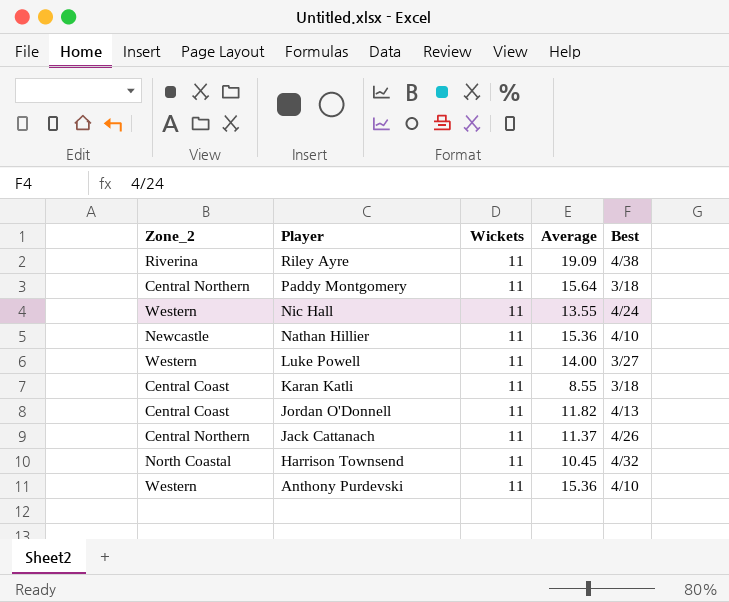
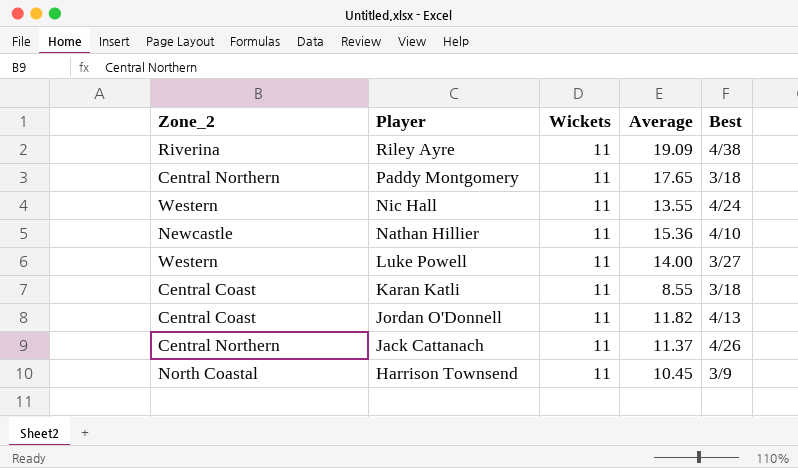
row Anthony Purdevski: Western | 11 | 15.36 | 4/10 -> none
Paddy Montgomery | Average: 15.64 -> 17.65
Harrison Townsend | Best: 4/32 -> 3/9

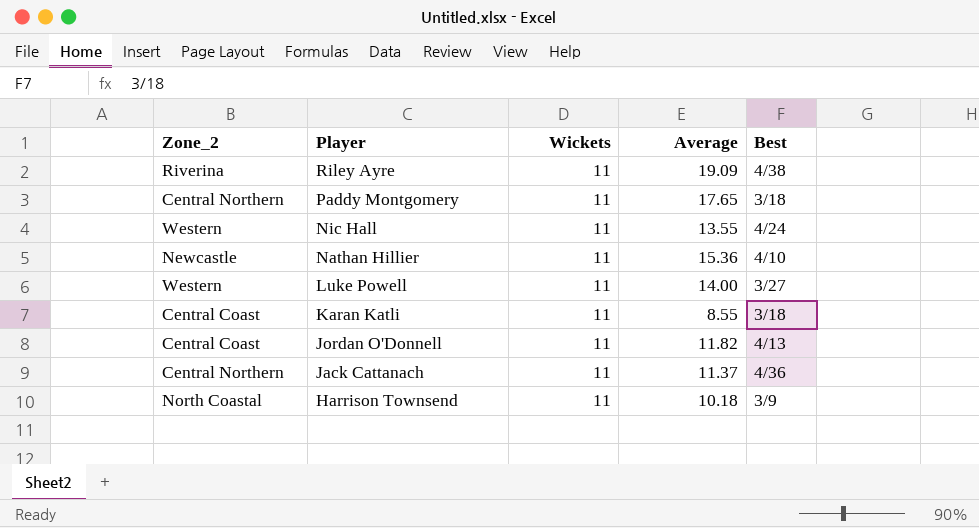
Jack Cattanach | Best: 4/26 -> 4/36
Harrison Townsend | Average: 10.45 -> 10.18

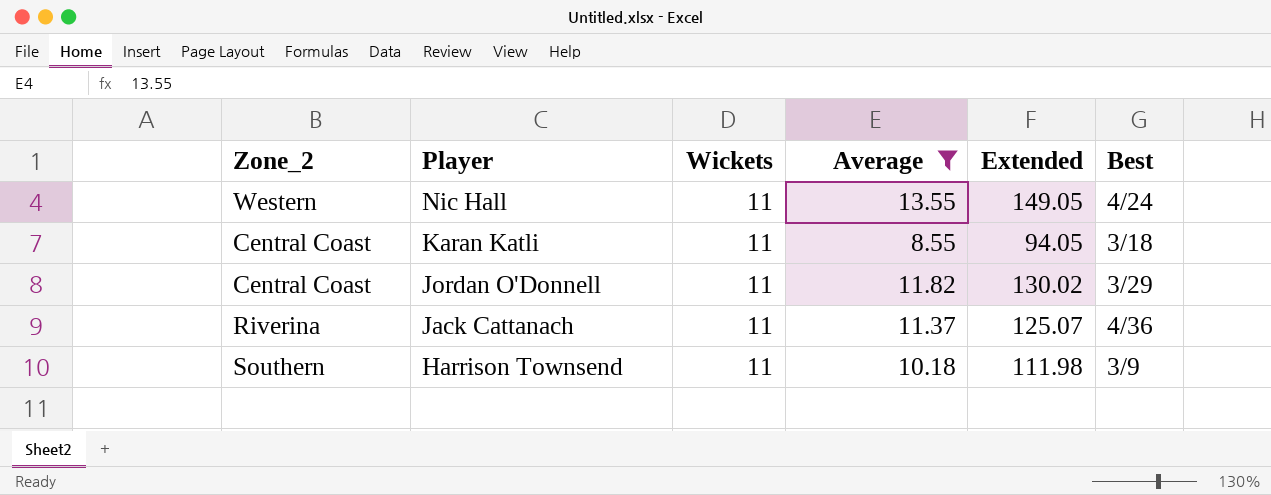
filter: none -> Average <= 13.55
column Extended | formula: none -> [Wickets] * [Average]
Jordan O'Donnell | Best: 4/13 -> 3/29
Jack Cattanach | Zone_2: Central Northern -> Riverina
Harrison Townsend | Zone_2: North Coastal -> Southern

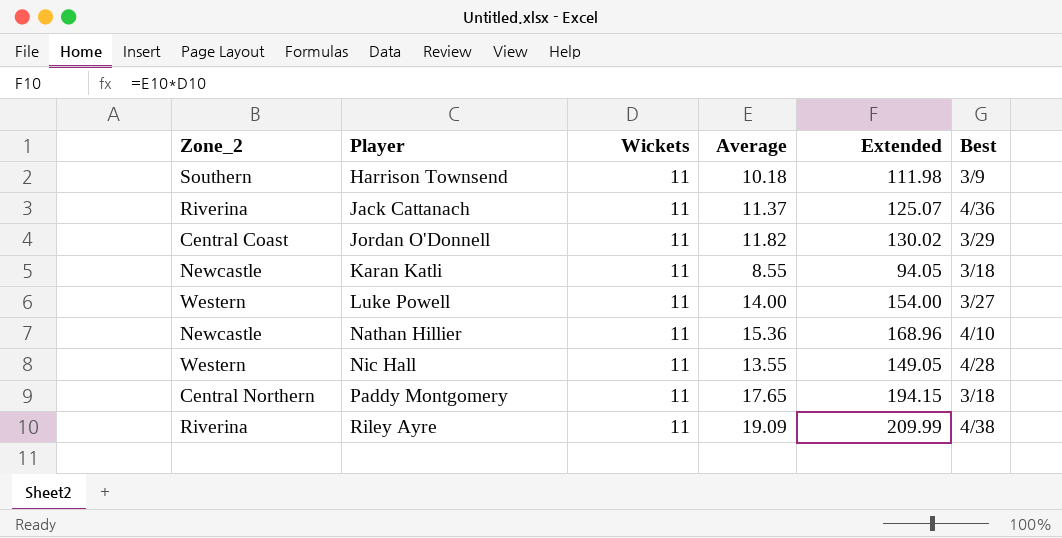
filter: Average <= 13.55 -> none
row order: Player descending -> Player ascending
Karan Katli | Zone_2: Central Coast -> Newcastle
Nic Hall | Best: 4/24 -> 4/28

